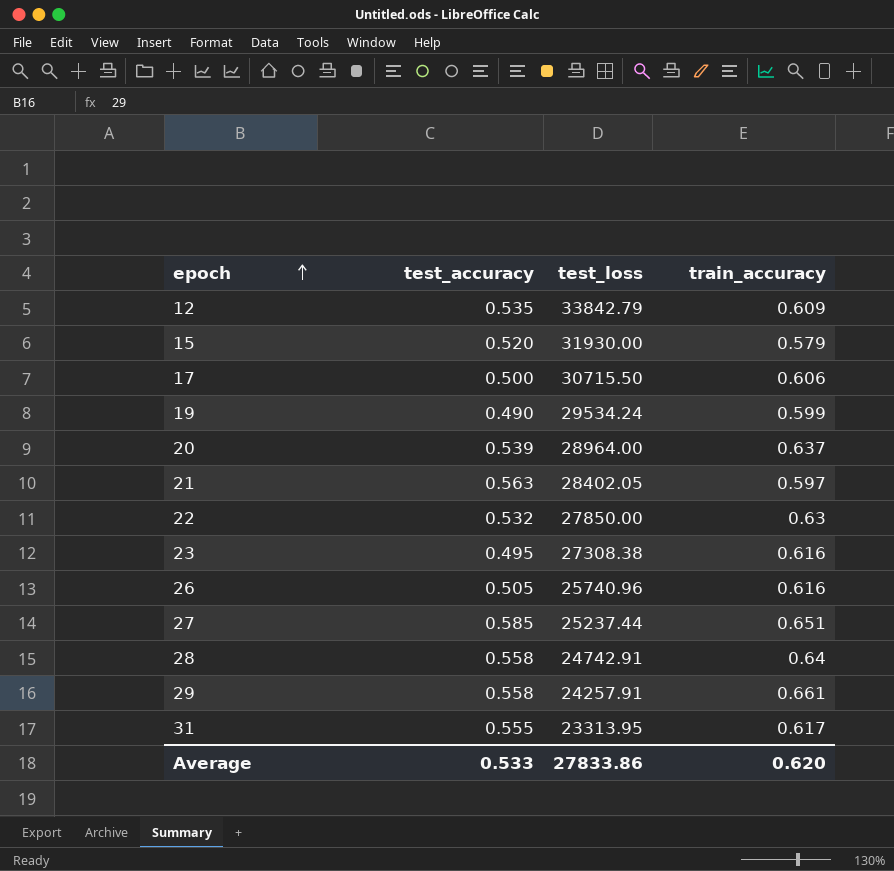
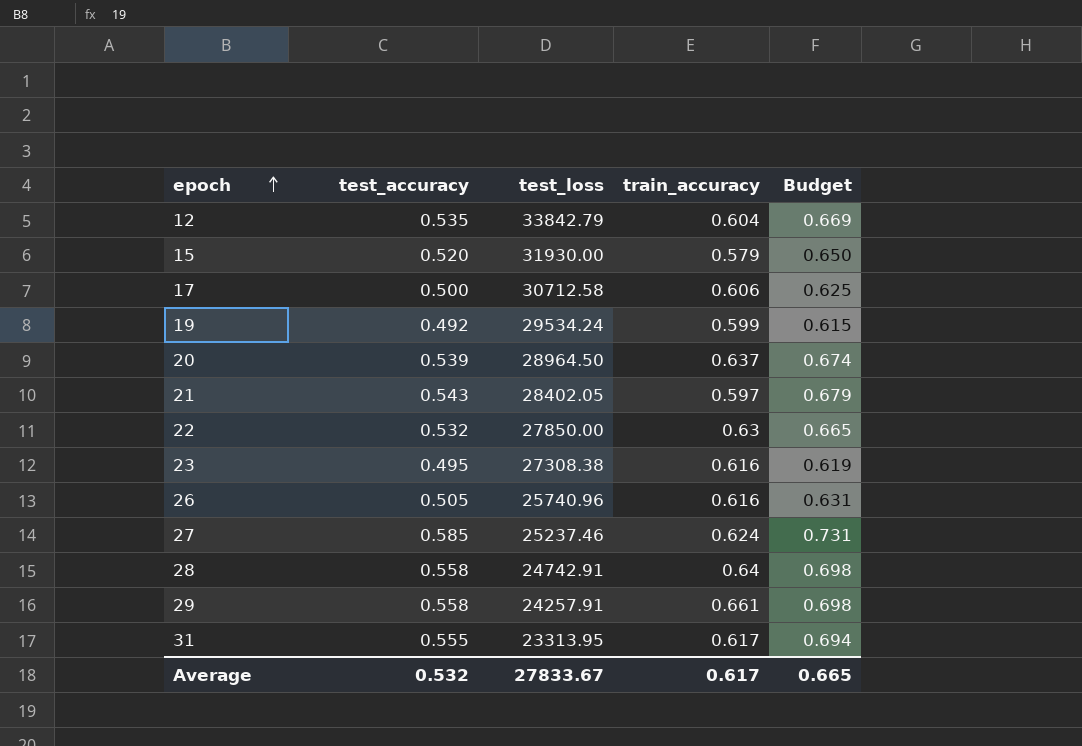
column Budget | formula: none -> [test_accuracy] * 1.25
12 | train_accuracy: 0.609 -> 0.604
17 | test_loss: 30715.50 -> 30712.58
19 | test_accuracy: 0.490 -> 0.492
20 | test_loss: 28964.00 -> 28964.50
21 | test_accuracy: 0.563 -> 0.543
27 | test_loss: 25237.44 -> 25237.46
27 | train_accuracy: 0.651 -> 0.624
Average | test_accuracy: 0.533 -> 0.532
Average | test_loss: 27833.86 -> 27833.67
Average | train_accuracy: 0.620 -> 0.617

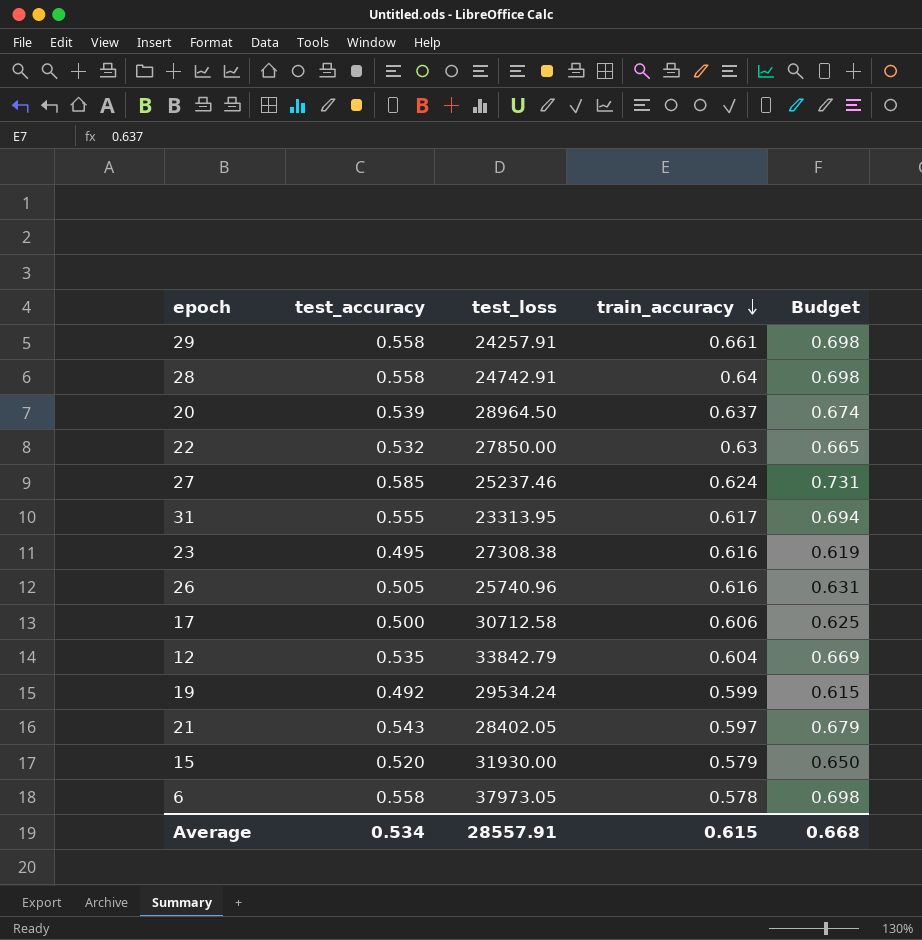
row order: epoch ascending -> train_accuracy descending
row 6: none -> 0.558 | 37973.05 | 0.578 | 0.698
Average | test_accuracy: 0.532 -> 0.534
Average | test_loss: 27833.67 -> 28557.91
Average | train_accuracy: 0.617 -> 0.615
Average | Budget: 0.665 -> 0.668

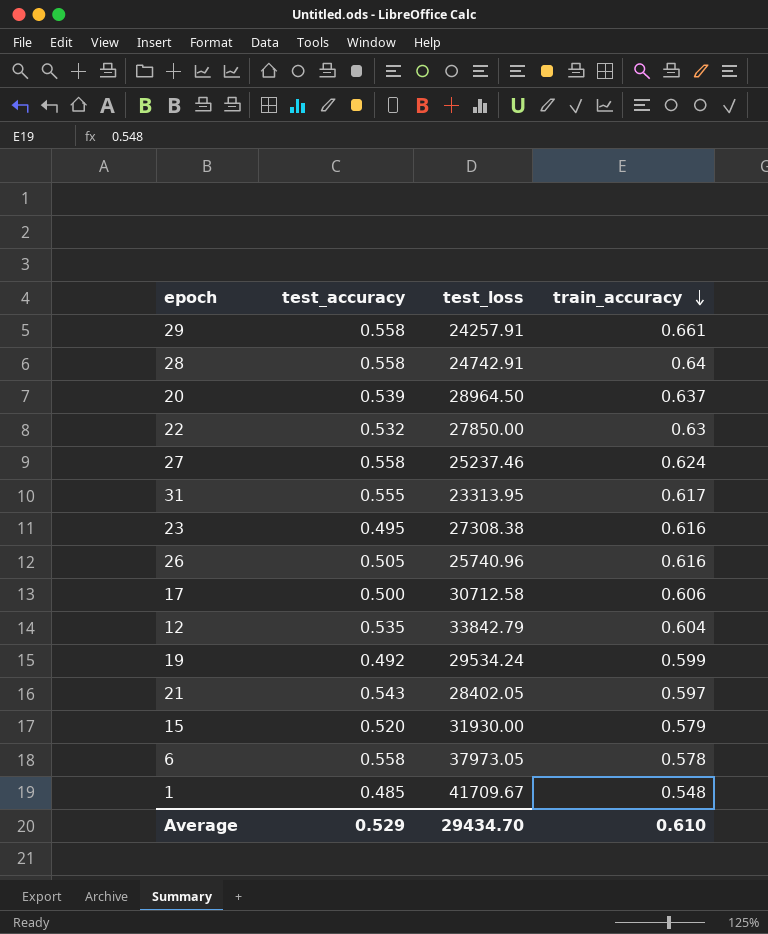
column Budget | formula: [test_accuracy] * 1.25 -> none
27 | test_accuracy: 0.585 -> 0.558
row 1: none -> 0.485 | 41709.67 | 0.548
Average | test_accuracy: 0.534 -> 0.529
Average | test_loss: 28557.91 -> 29434.70
Average | train_accuracy: 0.615 -> 0.610

